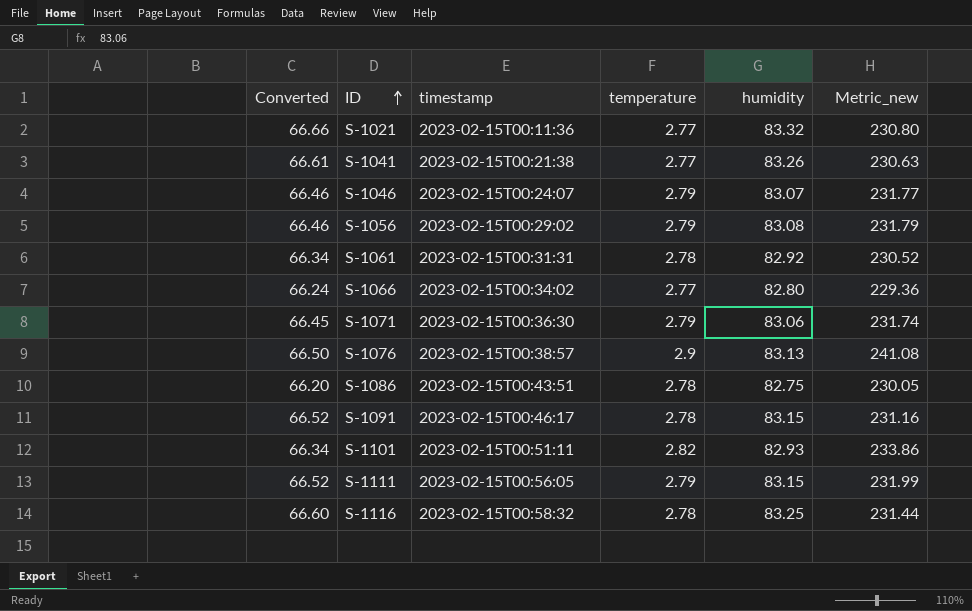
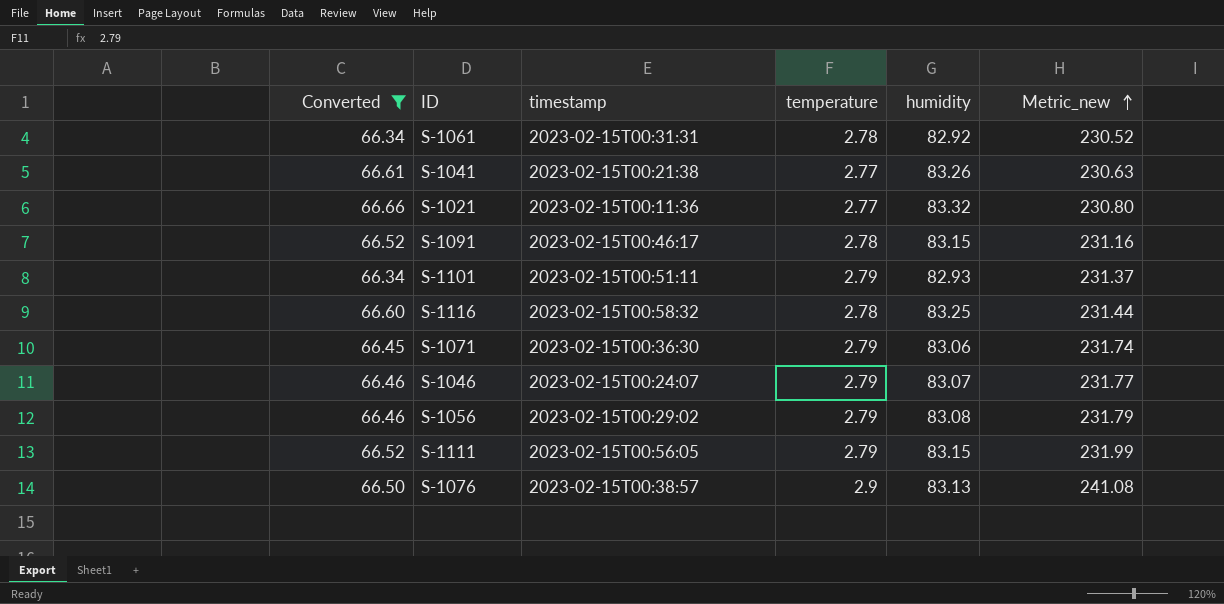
filter: none -> Converted >= 66.34
row order: ID ascending -> Metric_new ascending
S-1101 | temperature: 2.82 -> 2.79
S-1101 | Metric_new: 233.86 -> 231.37

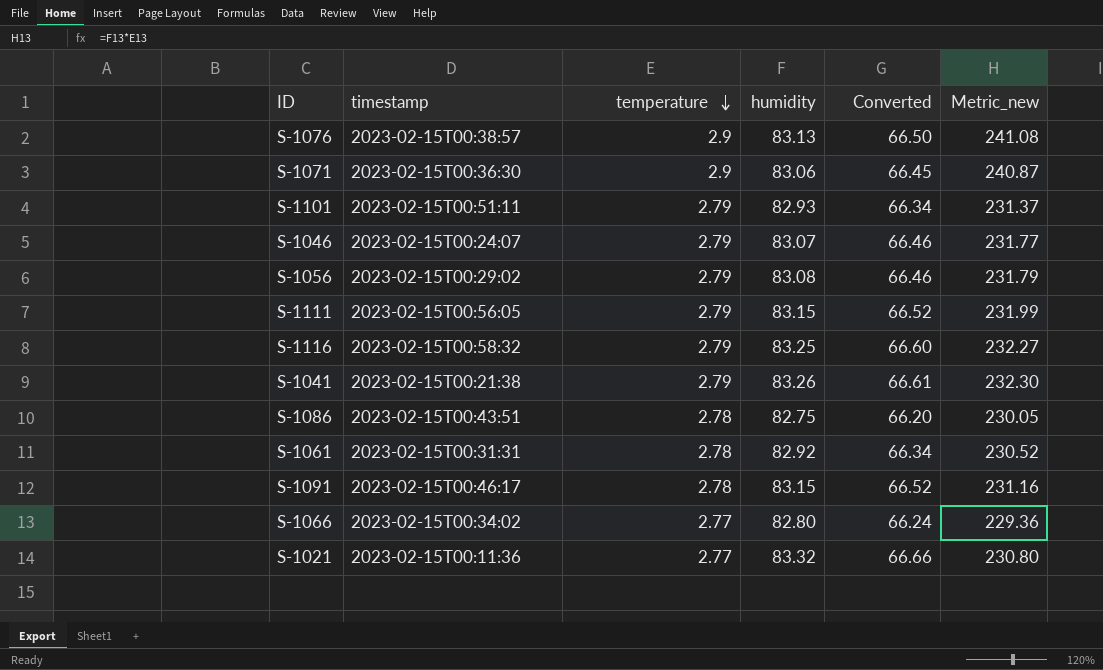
filter: Converted >= 66.34 -> none
row order: Metric_new ascending -> temperature descending
column Converted | position: 1 -> 5
S-1071 | temperature: 2.79 -> 2.9
S-1071 | Metric_new: 231.74 -> 240.87
S-1116 | temperature: 2.78 -> 2.79
S-1116 | Metric_new: 231.44 -> 232.27
S-1041 | temperature: 2.77 -> 2.79
S-1041 | Metric_new: 230.63 -> 232.30

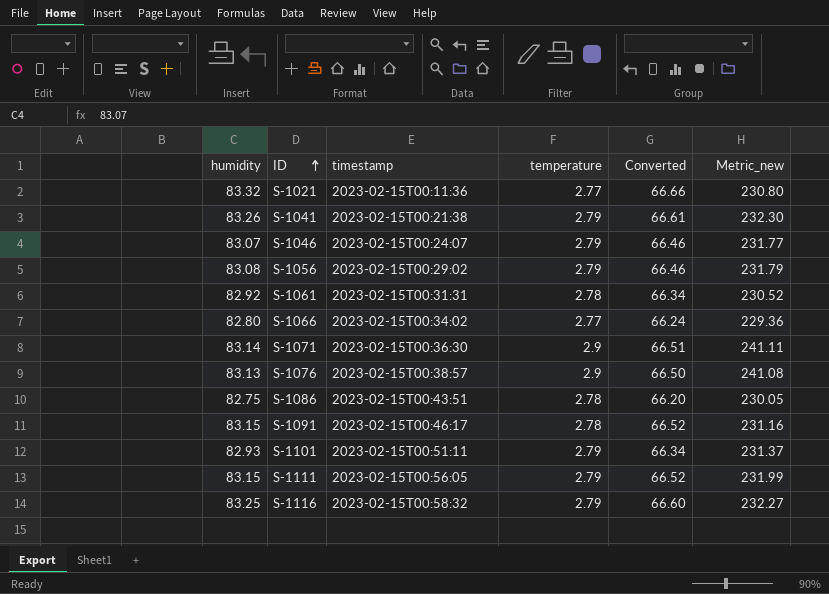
row order: temperature descending -> ID ascending
column humidity | position: 4 -> 1
S-1071 | humidity: 83.06 -> 83.14
S-1071 | Converted: 66.45 -> 66.51
S-1071 | Metric_new: 240.87 -> 241.11

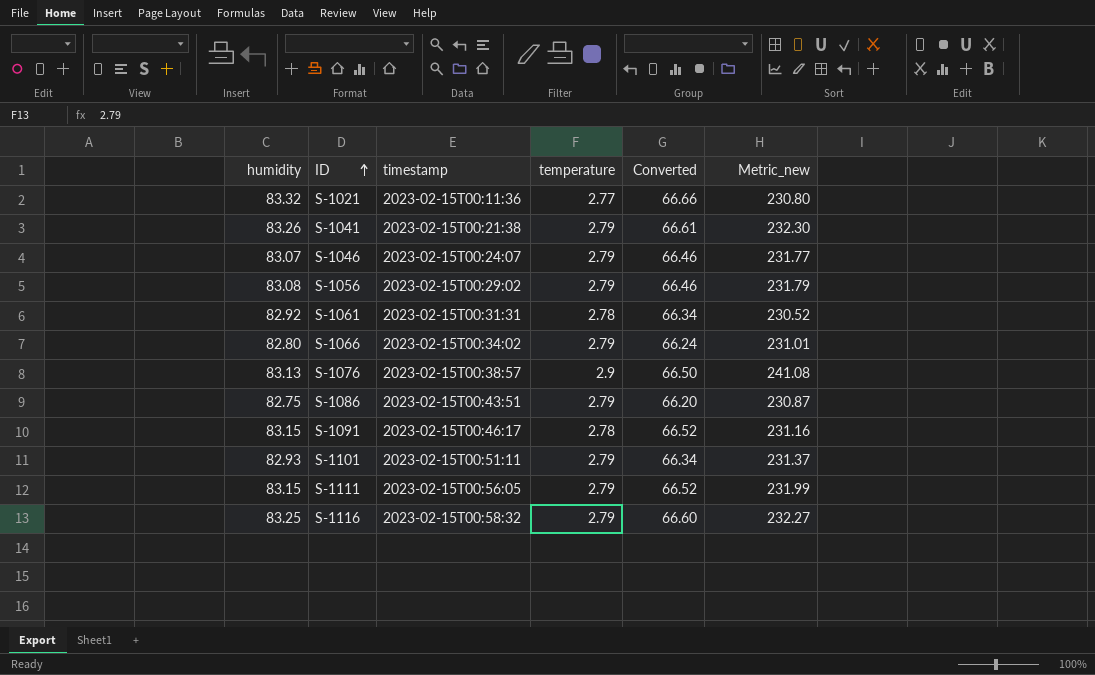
row S-1071: 83.14 | 2023-02-15T00:36:30 | 2.9 | 66.51 | 241.11 -> none
S-1066 | temperature: 2.77 -> 2.79
S-1066 | Metric_new: 229.36 -> 231.01
S-1086 | temperature: 2.78 -> 2.79
S-1086 | Metric_new: 230.05 -> 230.87

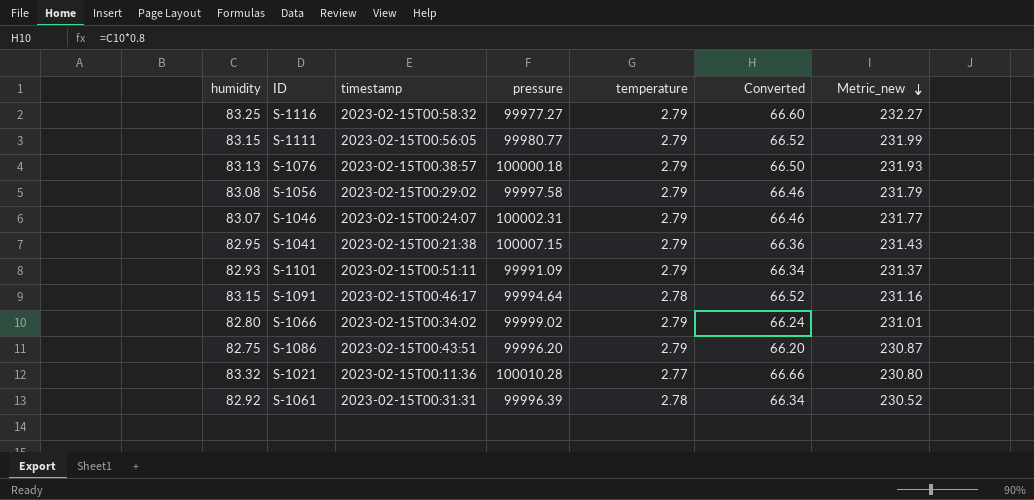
row order: ID ascending -> Metric_new descending
column pressure | position: none -> 4
S-1076 | temperature: 2.9 -> 2.79
S-1076 | Metric_new: 241.08 -> 231.93
S-1041 | humidity: 83.26 -> 82.95
S-1041 | Converted: 66.61 -> 66.36
S-1041 | Metric_new: 232.30 -> 231.43

